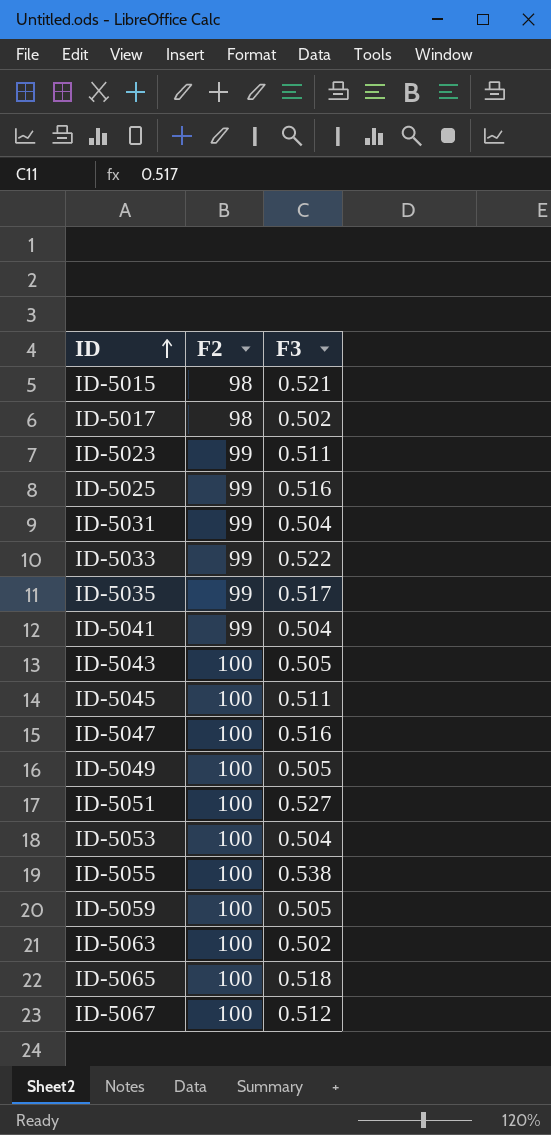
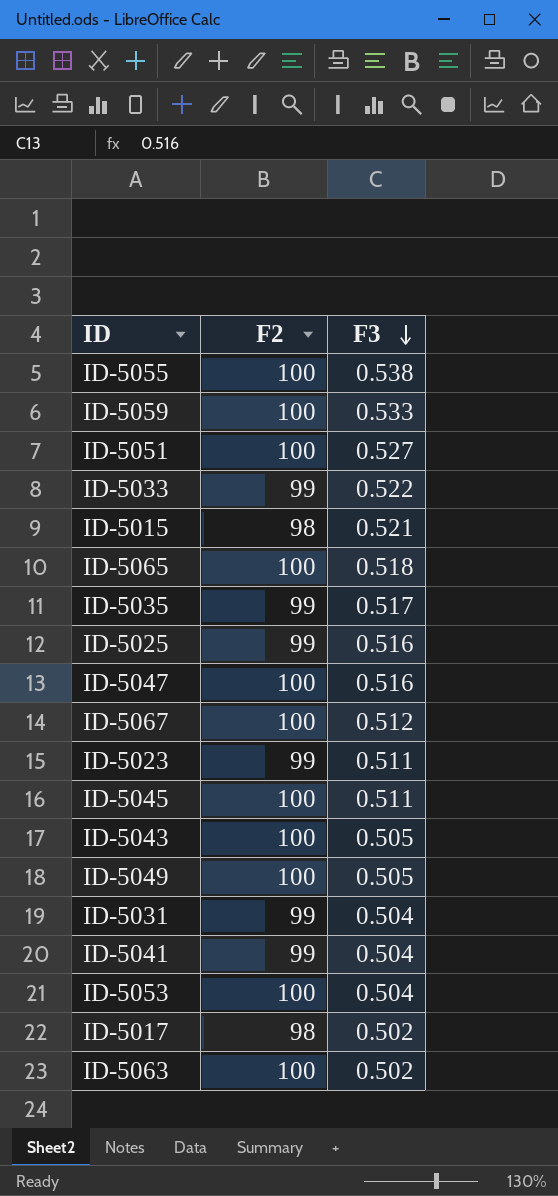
row order: ID ascending -> F3 descending
ID-5059 | F3: 0.505 -> 0.533

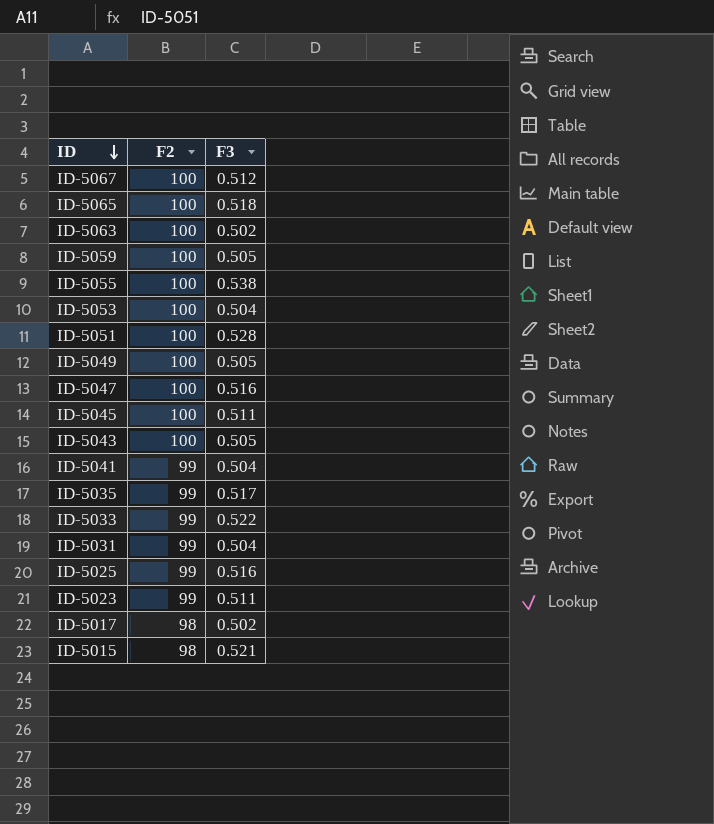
row order: F3 descending -> ID descending
ID-5059 | F3: 0.533 -> 0.505
ID-5051 | F3: 0.527 -> 0.528

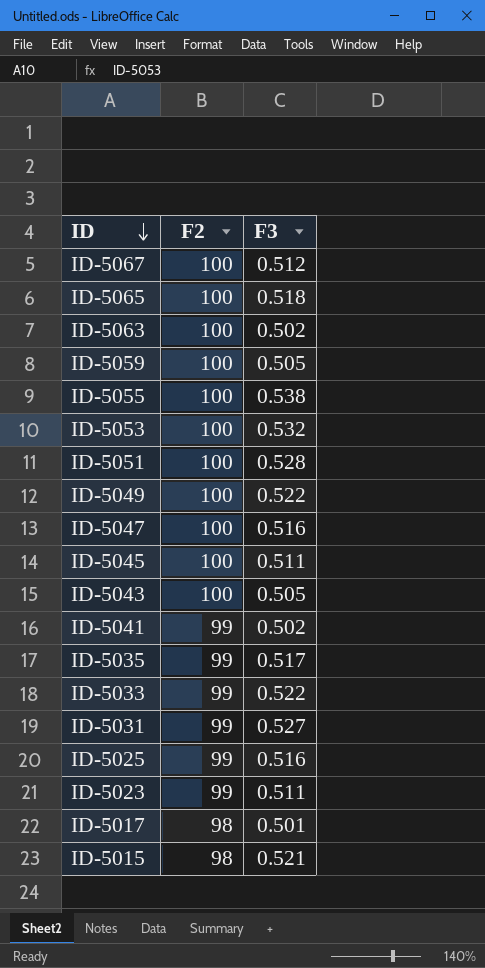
ID-5053 | F3: 0.504 -> 0.532
ID-5049 | F3: 0.505 -> 0.522
ID-5041 | F3: 0.504 -> 0.502
ID-5031 | F3: 0.504 -> 0.527
ID-5017 | F3: 0.502 -> 0.501

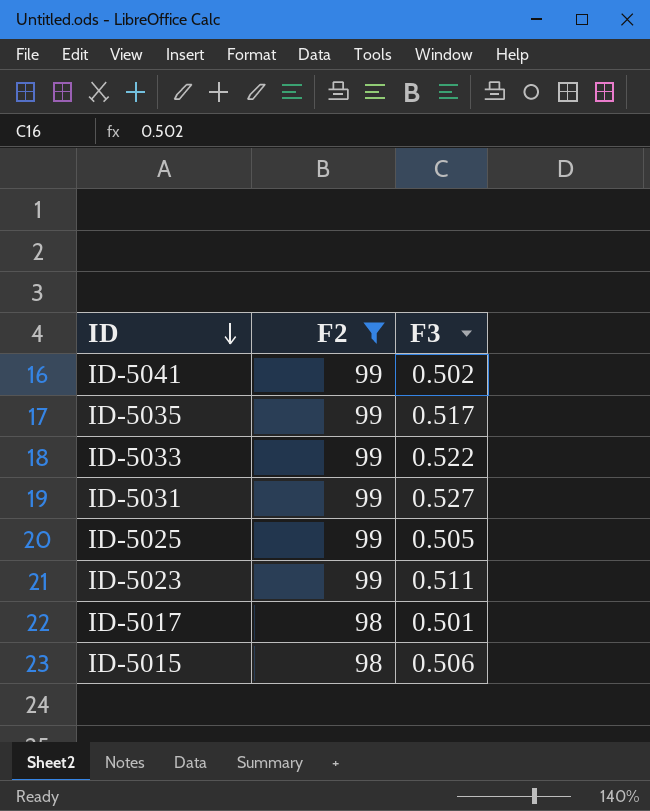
filter: none -> F2 != 100
ID-5025 | F3: 0.516 -> 0.505
ID-5015 | F3: 0.521 -> 0.506

